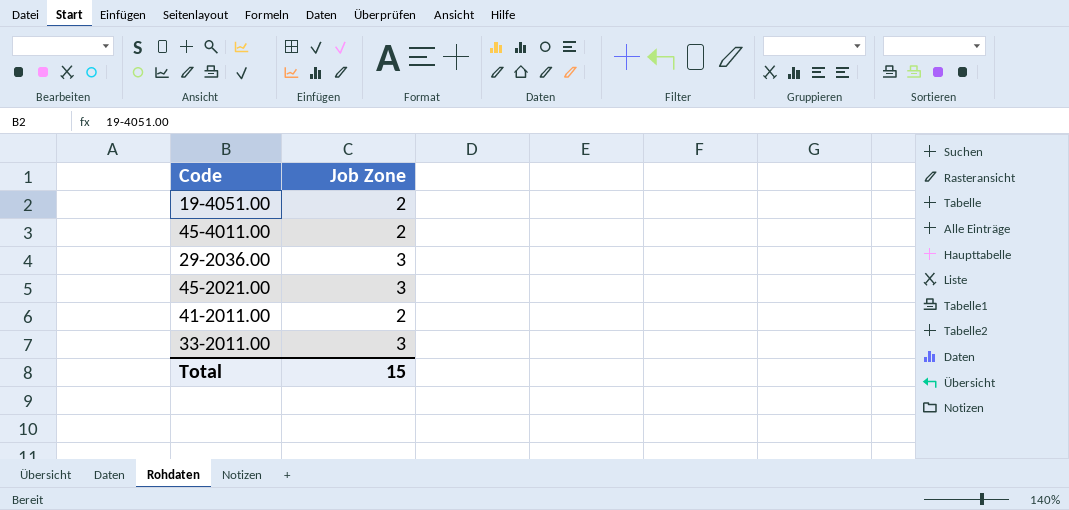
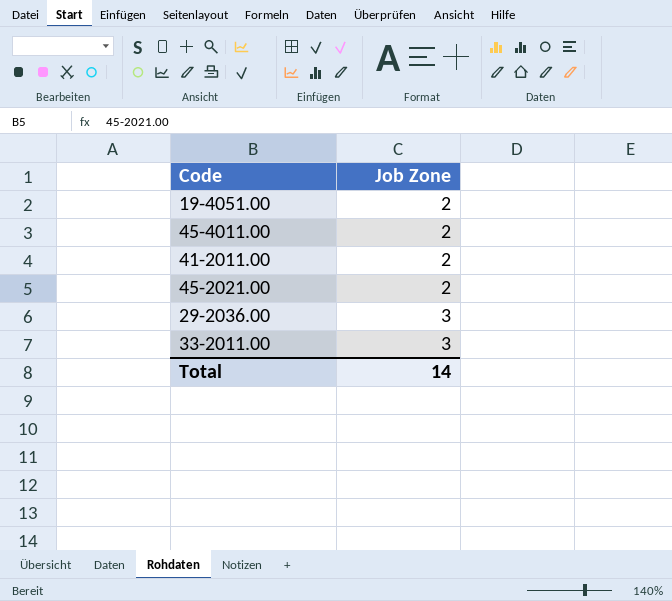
row order: none -> Job Zone ascending
45-2021.00 | Job Zone: 3 -> 2
Total | Job Zone: 15 -> 14

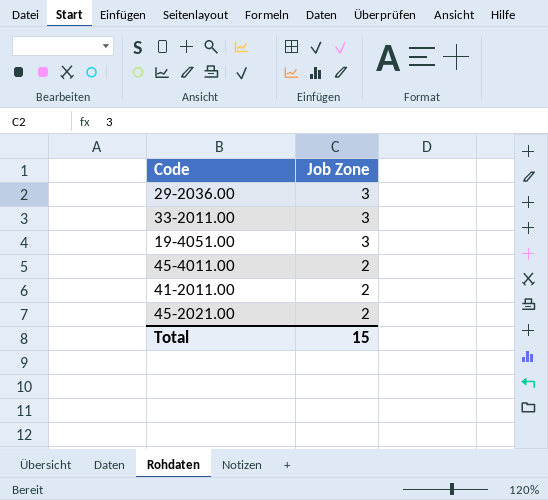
row order: Job Zone ascending -> Job Zone descending
19-4051.00 | Job Zone: 2 -> 3
Total | Job Zone: 14 -> 15

